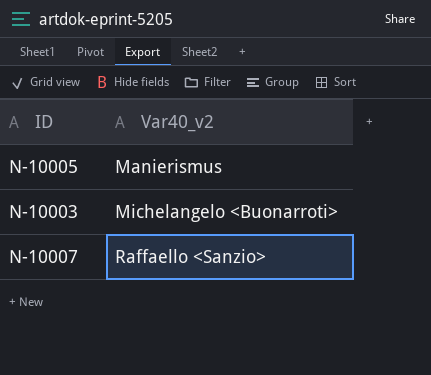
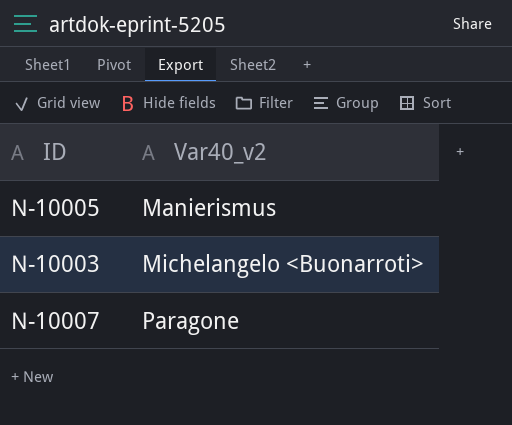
N-10007 | Var40_v2: Raffaello <Sanzio> -> Paragone

